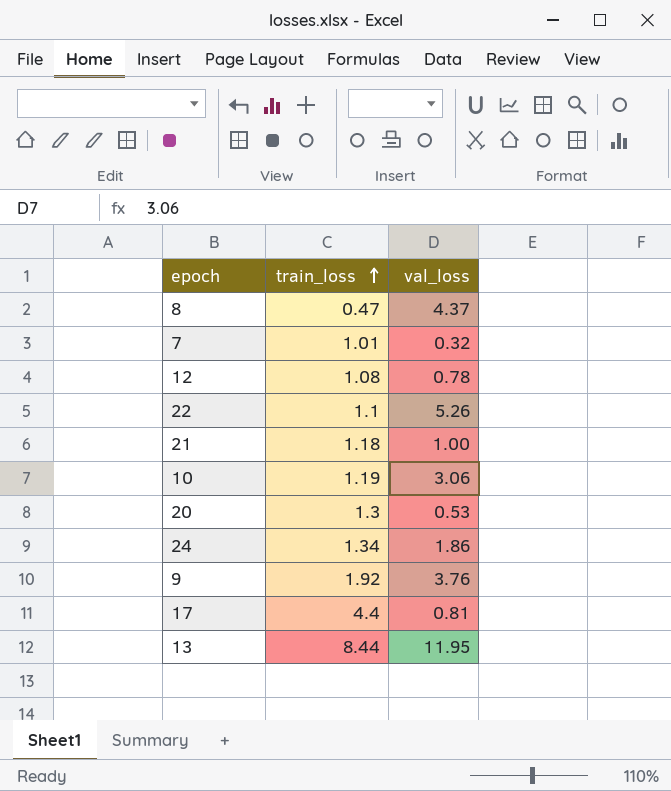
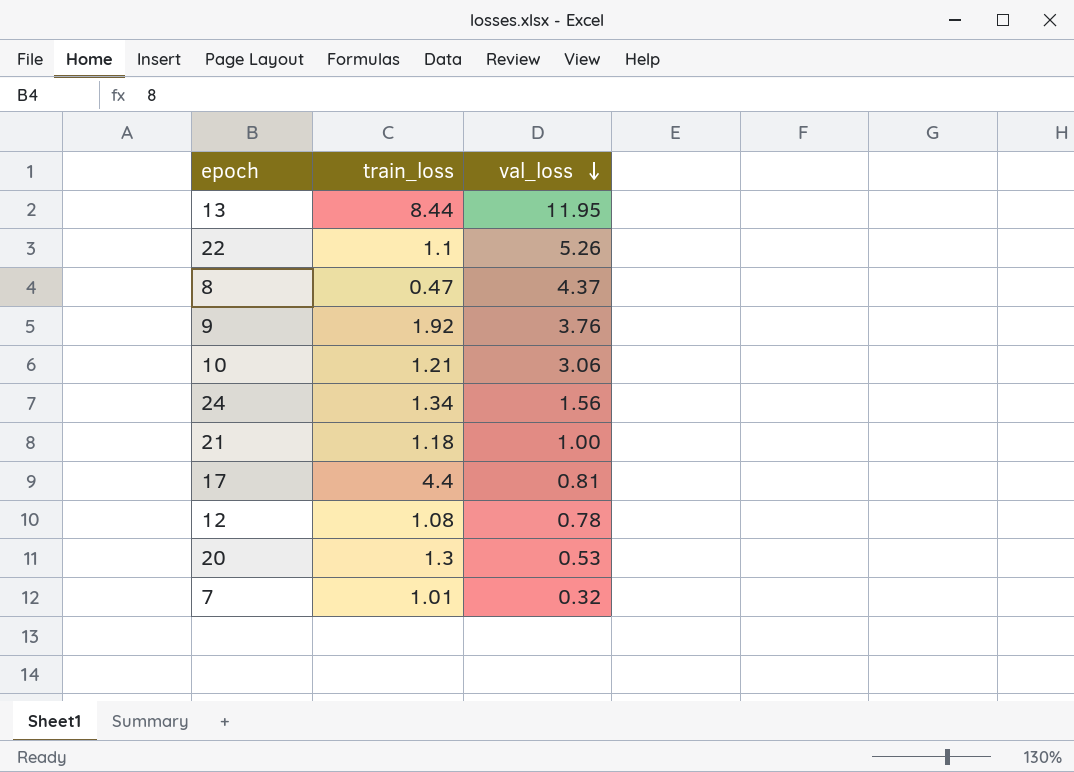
row order: train_loss ascending -> val_loss descending
10 | train_loss: 1.19 -> 1.21
24 | val_loss: 1.86 -> 1.56

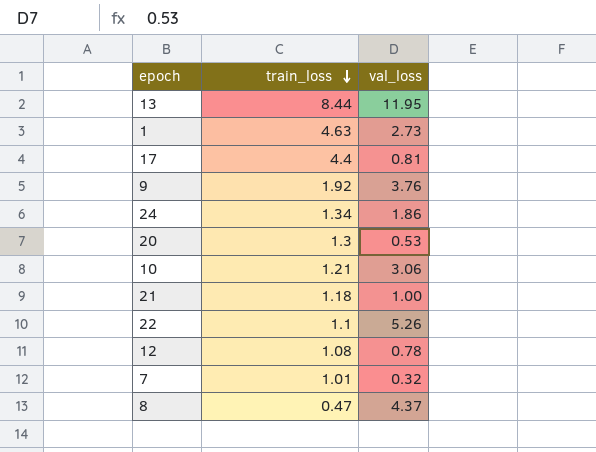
row order: val_loss descending -> train_loss descending
row 1: none -> 4.63 | 2.73
24 | val_loss: 1.56 -> 1.86

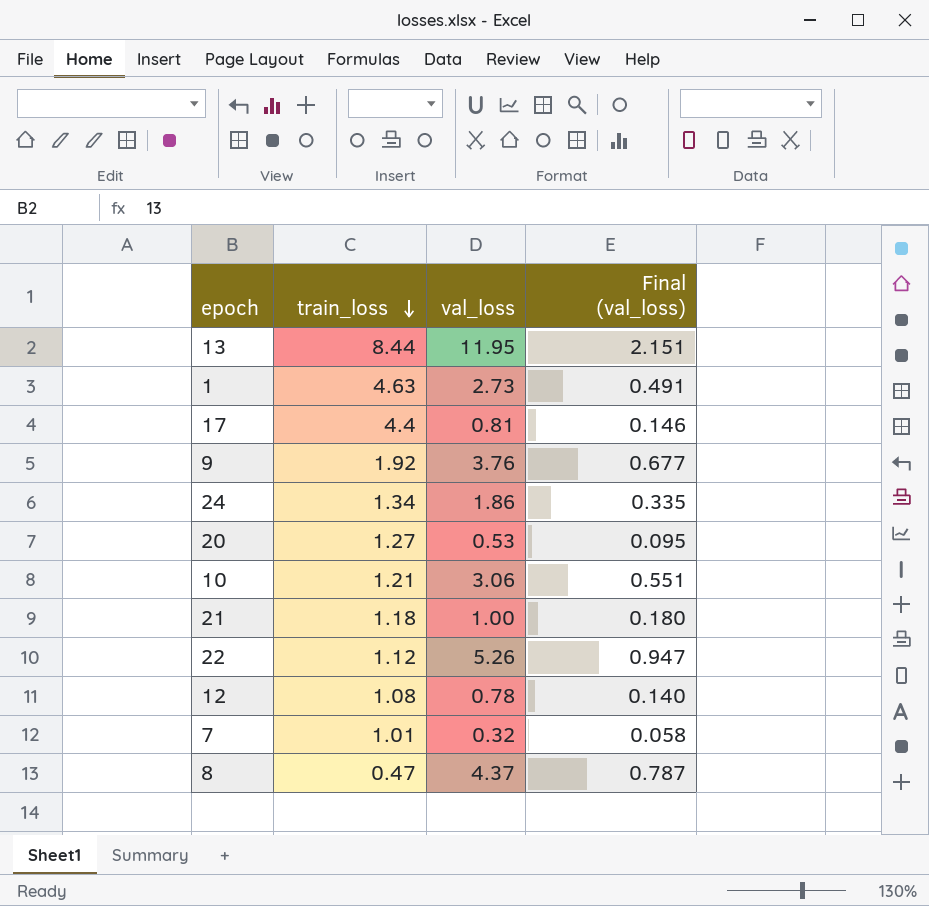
column Final (val_loss) | formula: none -> [val_loss] * 0.18
20 | train_loss: 1.3 -> 1.27
22 | train_loss: 1.1 -> 1.12

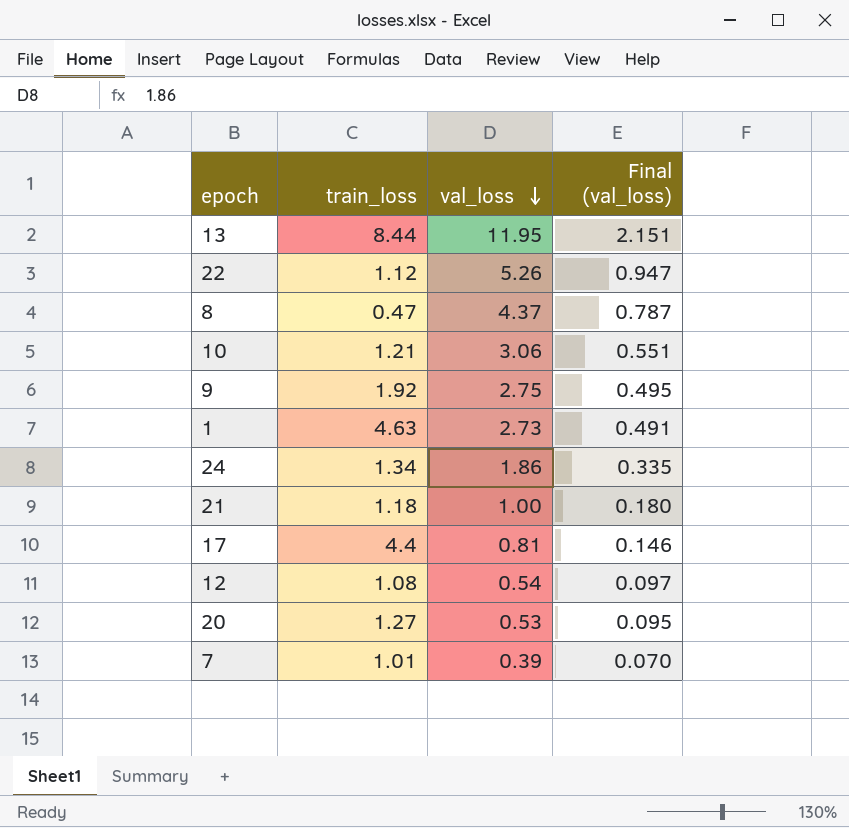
row order: train_loss descending -> val_loss descending
9 | val_loss: 3.76 -> 2.75
9 | Final (val_loss): 0.677 -> 0.495
12 | val_loss: 0.78 -> 0.54
12 | Final (val_loss): 0.140 -> 0.097
7 | val_loss: 0.32 -> 0.39
7 | Final (val_loss): 0.058 -> 0.070

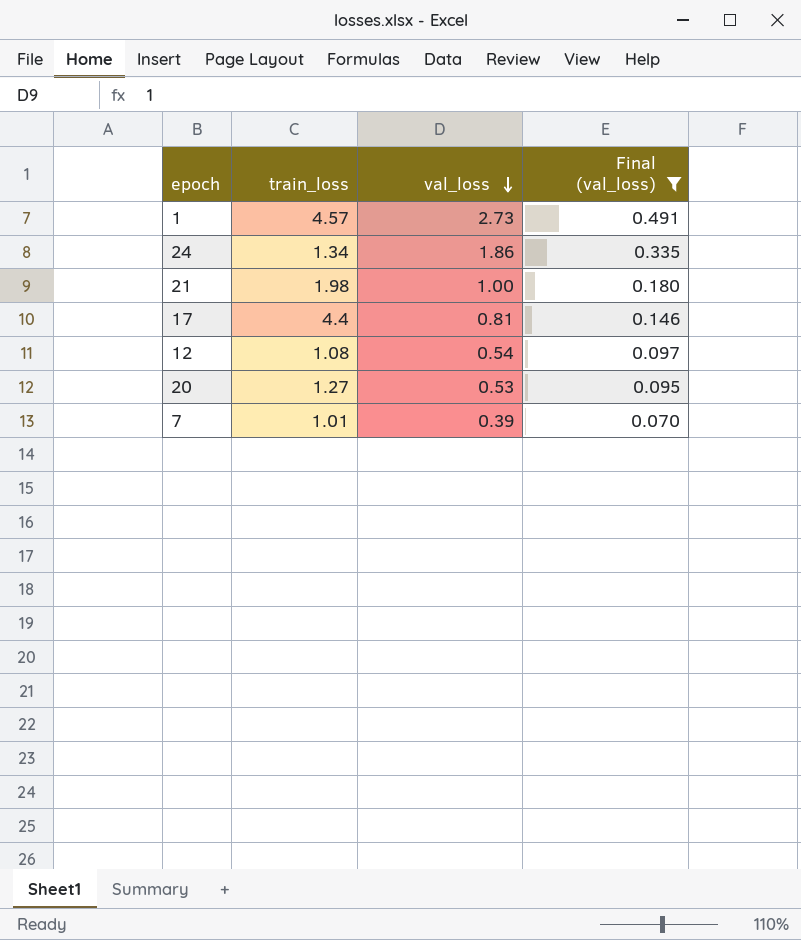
filter: none -> Final (val_loss) <= 0.491
1 | train_loss: 4.63 -> 4.57
21 | train_loss: 1.18 -> 1.98

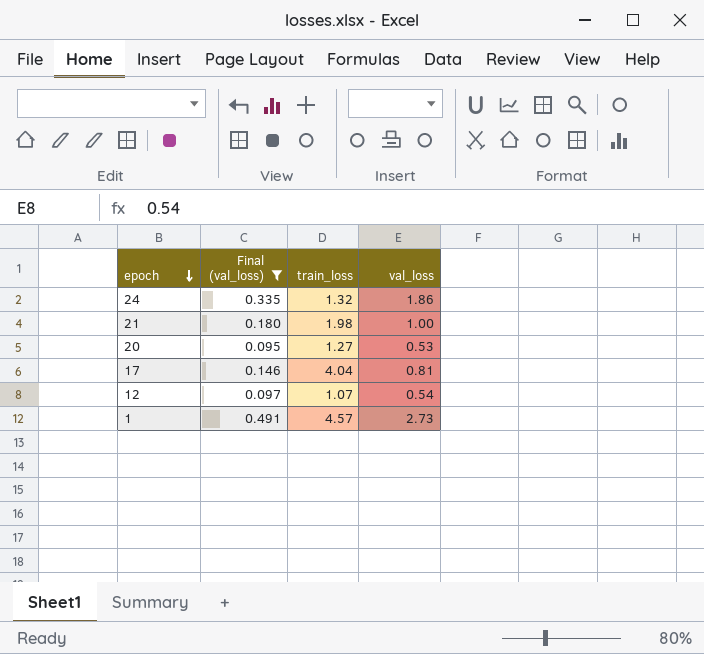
row order: val_loss descending -> epoch descending
column Final (val_loss) | position: 4 -> 2
row 7: 1.01 | 0.39 | 0.070 -> none
24 | train_loss: 1.34 -> 1.32
17 | train_loss: 4.4 -> 4.04
12 | train_loss: 1.08 -> 1.07

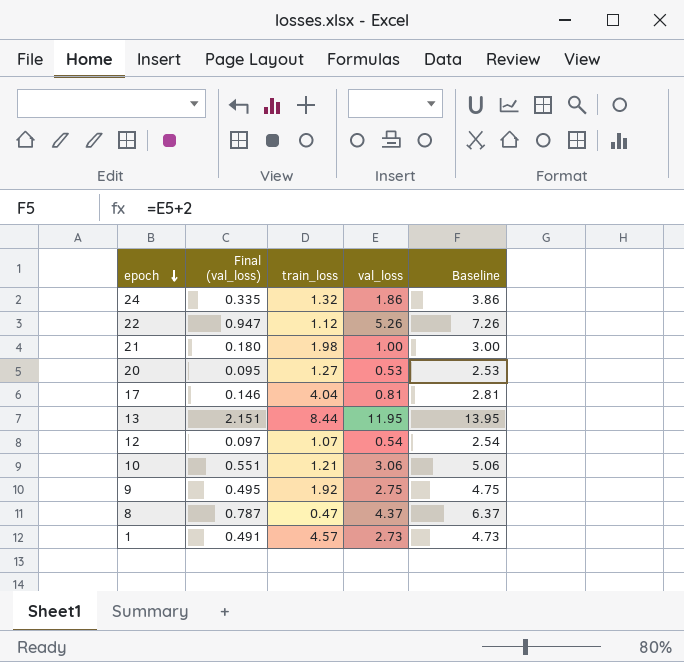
filter: Final (val_loss) <= 0.491 -> none
column Baseline | formula: none -> [val_loss] + 2

